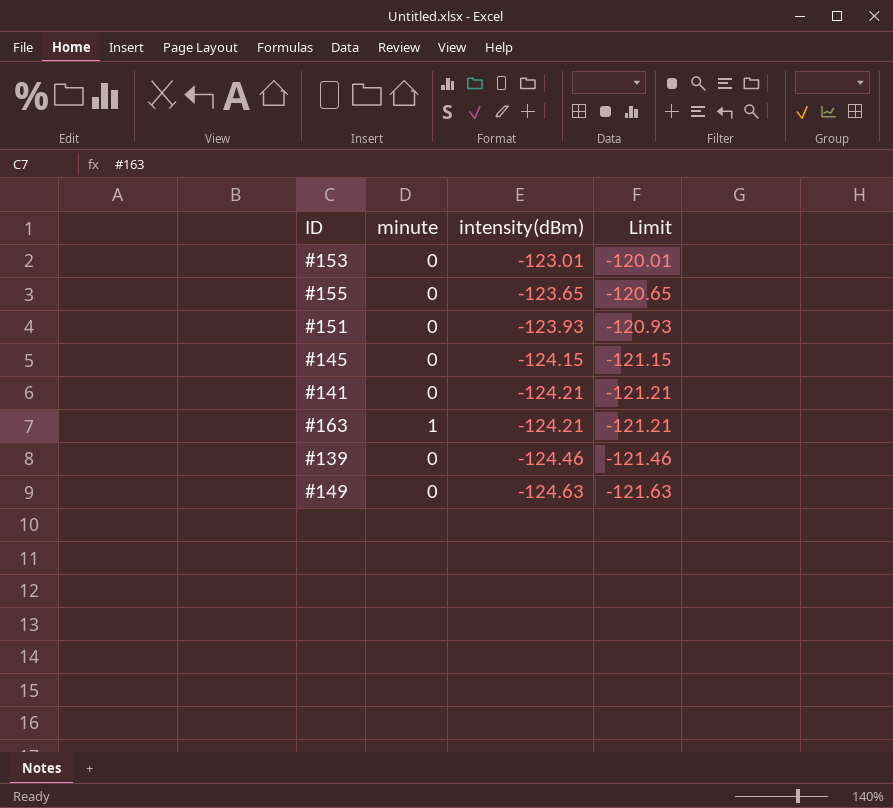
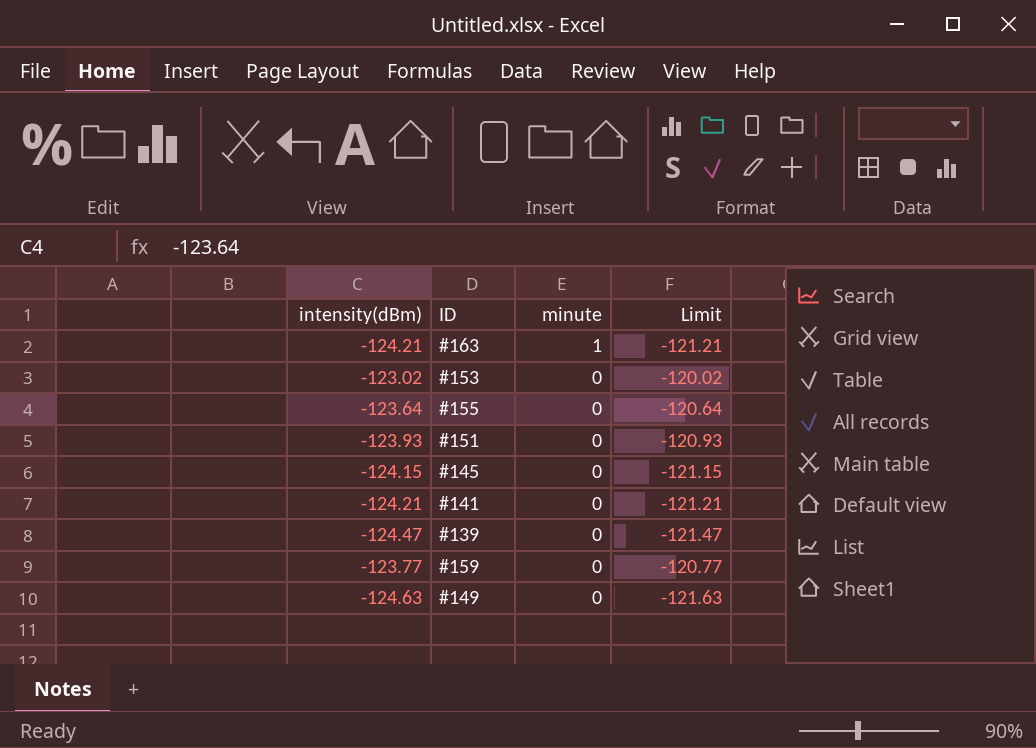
row order: intensity(dBm) descending -> minute descending
column intensity(dBm) | position: 3 -> 1
#153 | intensity(dBm): -123.01 -> -123.02
#153 | Limit: -120.01 -> -120.02
#155 | intensity(dBm): -123.65 -> -123.64
#155 | Limit: -120.65 -> -120.64
#139 | intensity(dBm): -124.46 -> -124.47
#139 | Limit: -121.46 -> -121.47
row #159: none -> -123.77 | 0 | -120.77

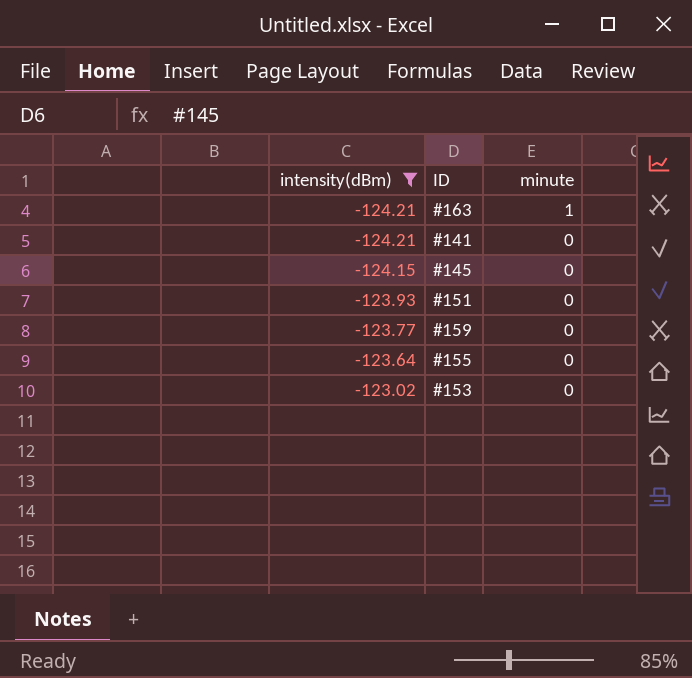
filter: none -> intensity(dBm) >= -124.21
row order: minute descending -> intensity(dBm) ascending
column Limit | formula: [intensity(dBm)] + 3 -> none

